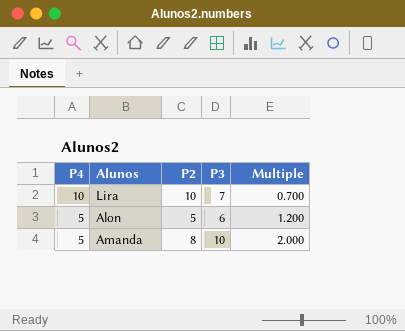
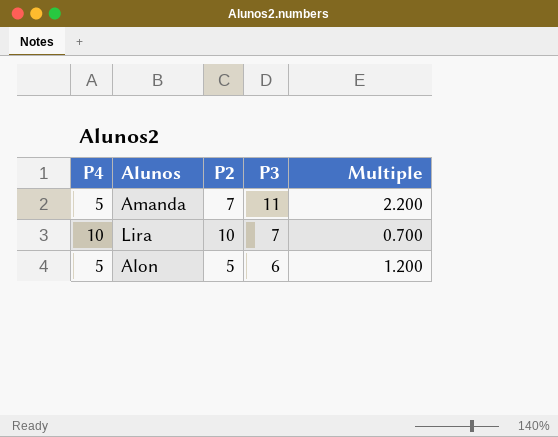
row order: P4 descending -> P3 descending
Amanda | P2: 8 -> 7
Amanda | P3: 10 -> 11
Amanda | Multiple: 2.000 -> 2.200

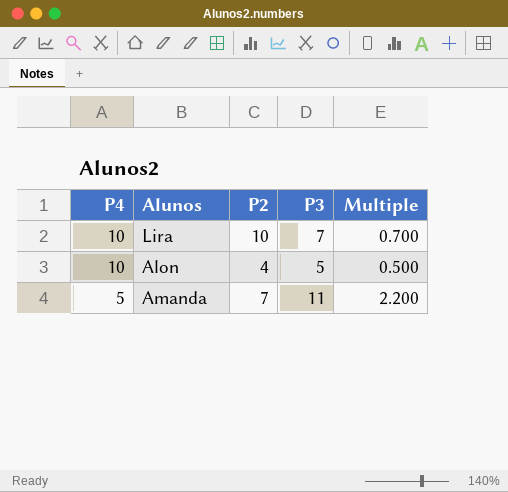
row order: P3 descending -> P4 descending
Alon | P4: 5 -> 10
Alon | P2: 5 -> 4
Alon | P3: 6 -> 5
Alon | Multiple: 1.200 -> 0.500

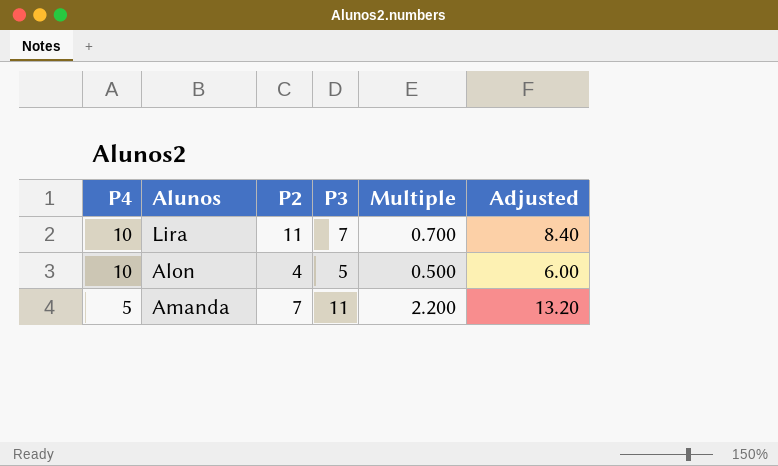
column Adjusted | formula: none -> [P3] * 1.2
Lira | P2: 10 -> 11

